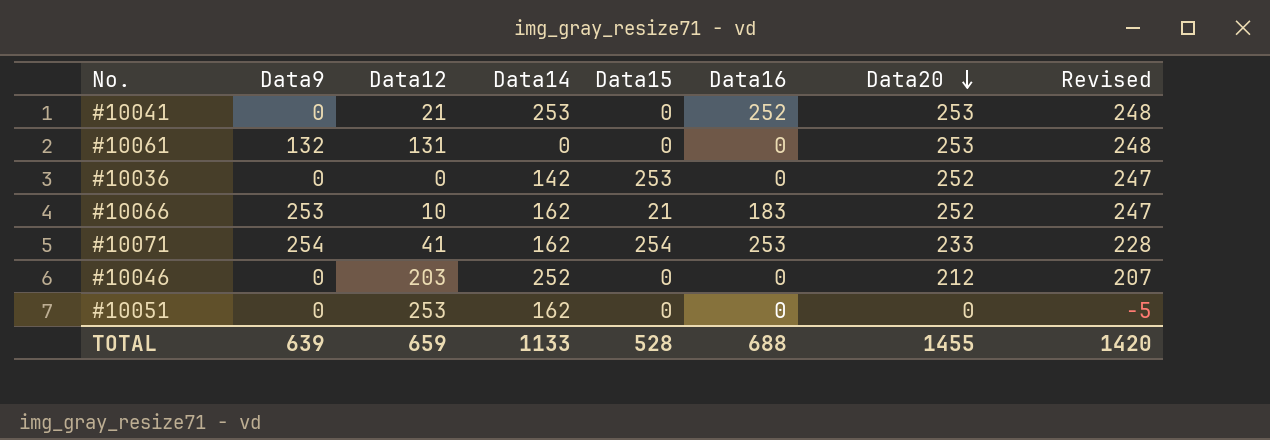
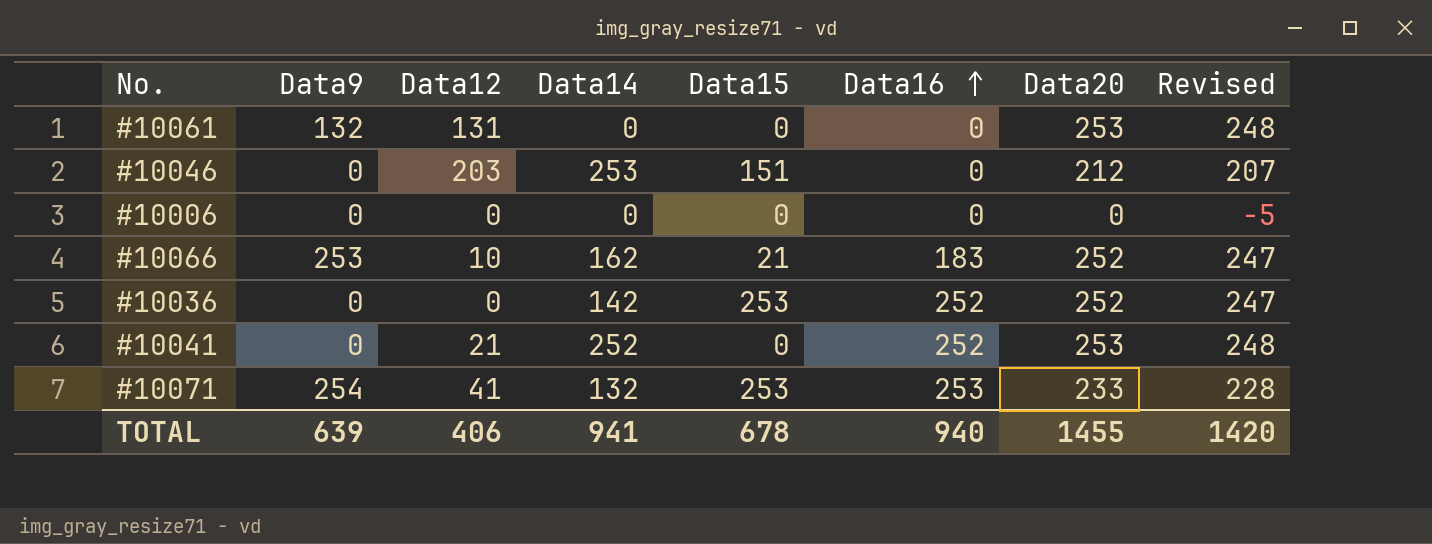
row order: Data20 descending -> Data16 ascending
row #10051: 0 | 253 | 162 | 0 | 0 | 0 | -5 -> none
#10046 | Data14: 252 -> 253
#10046 | Data15: 0 -> 151
row #10006: none -> 0 | 0 | 0 | 0 | 0 | 0 | -5
#10036 | Data16: 0 -> 252
#10041 | Data14: 253 -> 252
#10071 | Data14: 162 -> 132
#10071 | Data15: 254 -> 253
TOTAL | Data12: 659 -> 406
TOTAL | Data14: 1133 -> 941
TOTAL | Data15: 528 -> 678
TOTAL | Data16: 688 -> 940

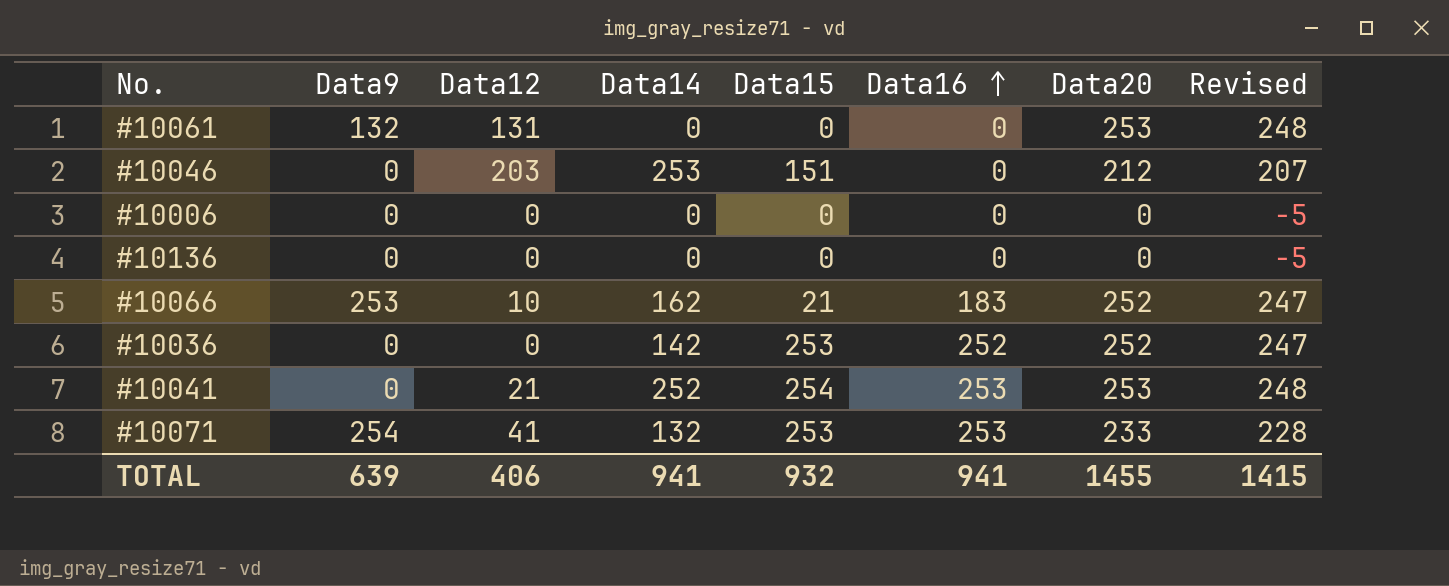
row #10136: none -> 0 | 0 | 0 | 0 | 0 | 0 | -5
#10041 | Data15: 0 -> 254
#10041 | Data16: 252 -> 253
TOTAL | Data15: 678 -> 932
TOTAL | Data16: 940 -> 941
TOTAL | Revised: 1420 -> 1415

